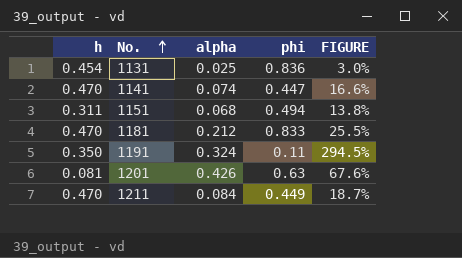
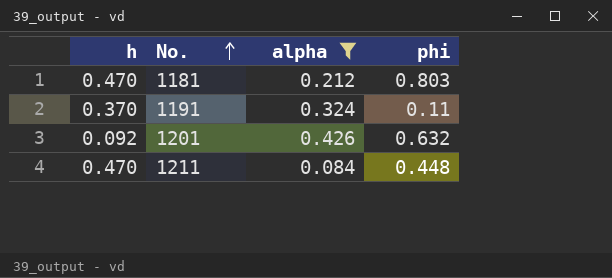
filter: none -> alpha >= 0.084
column FIGURE | formula: [alpha] / [phi] -> none
1181 | phi: 0.833 -> 0.803
1191 | h: 0.350 -> 0.370
1201 | h: 0.081 -> 0.092
1201 | phi: 0.63 -> 0.632
1211 | phi: 0.449 -> 0.448

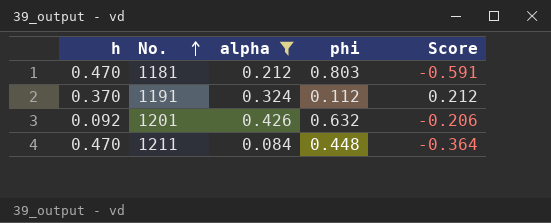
column Score | formula: none -> [alpha] - [phi]
1191 | phi: 0.11 -> 0.112

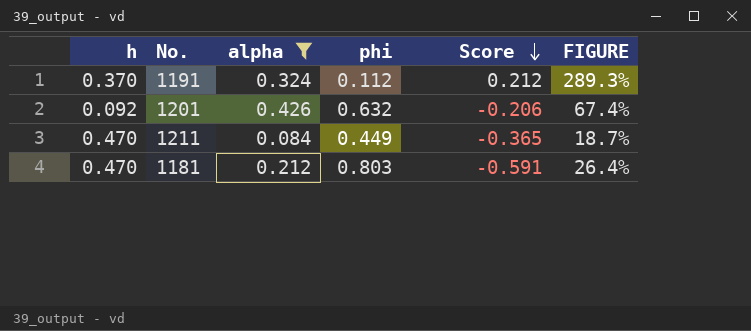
row order: No. ascending -> Score descending
column FIGURE | formula: none -> [alpha] / [phi]
1211 | phi: 0.448 -> 0.449
1211 | Score: -0.364 -> -0.365

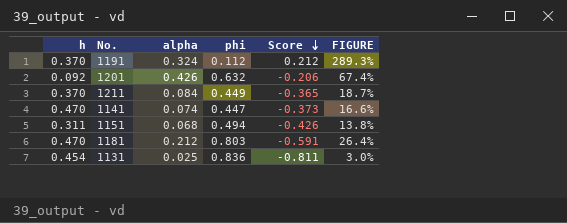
filter: alpha >= 0.084 -> none
1211 | h: 0.470 -> 0.370

